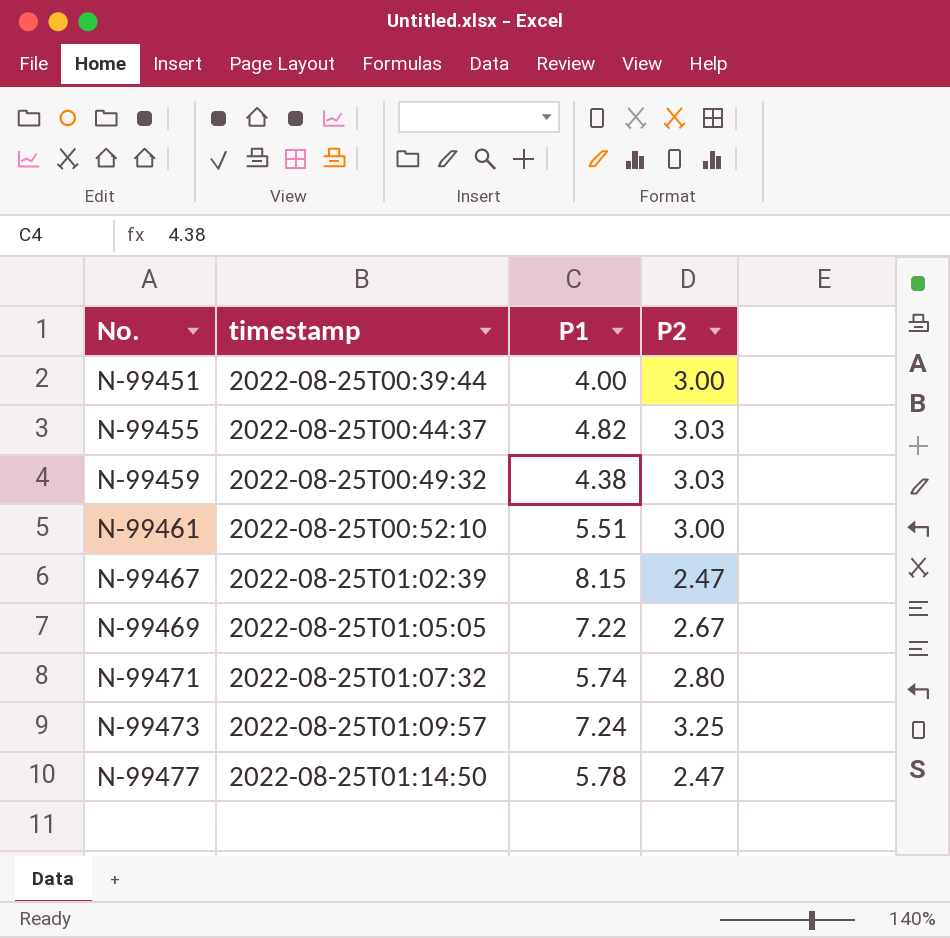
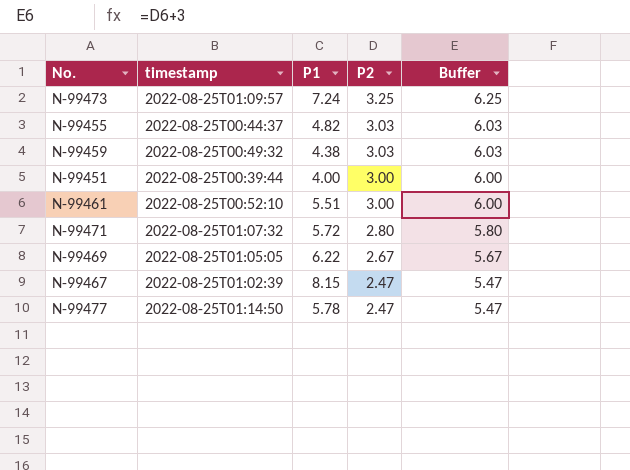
row order: No. ascending -> P2 descending
column Buffer | formula: none -> [P2] + 3
N-99471 | P1: 5.74 -> 5.72
N-99469 | P1: 7.22 -> 6.22

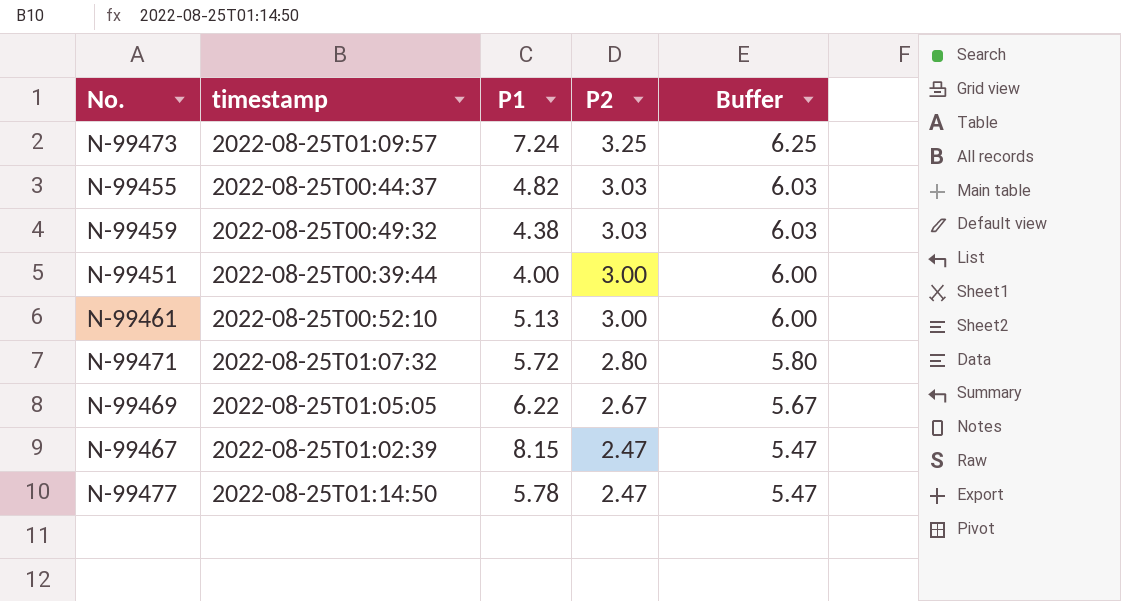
N-99461 | P1: 5.51 -> 5.13

